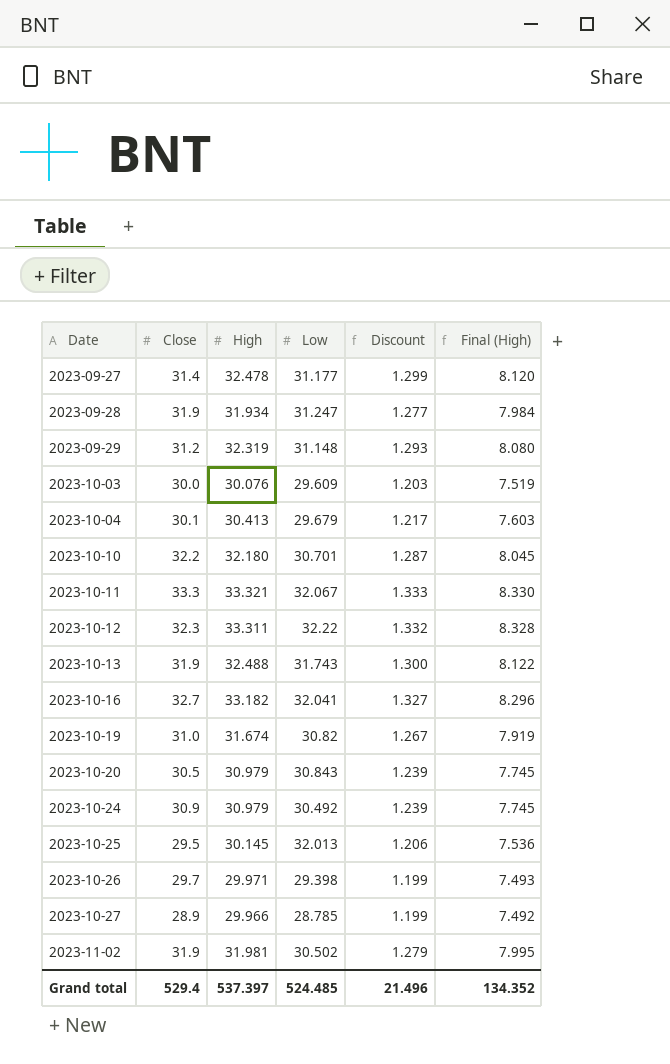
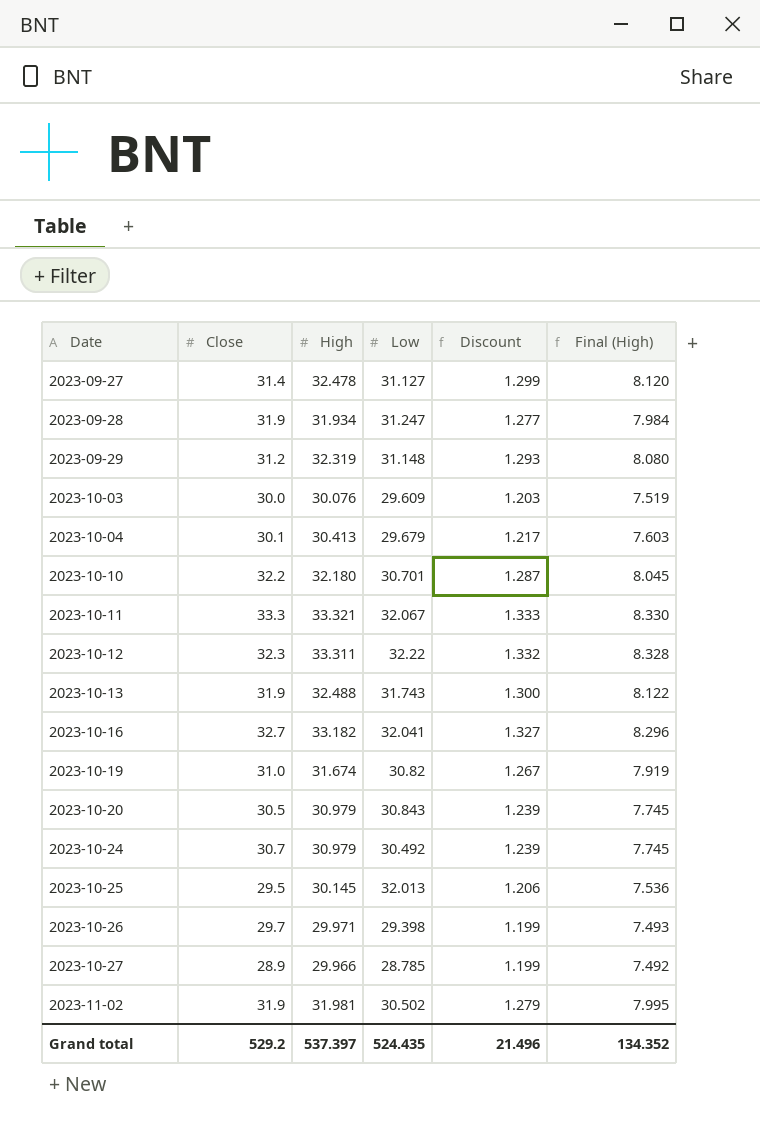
2023-09-27 | Low: 31.177 -> 31.127
2023-10-24 | Close: 30.9 -> 30.7
Grand total | Close: 529.4 -> 529.2
Grand total | Low: 524.485 -> 524.435

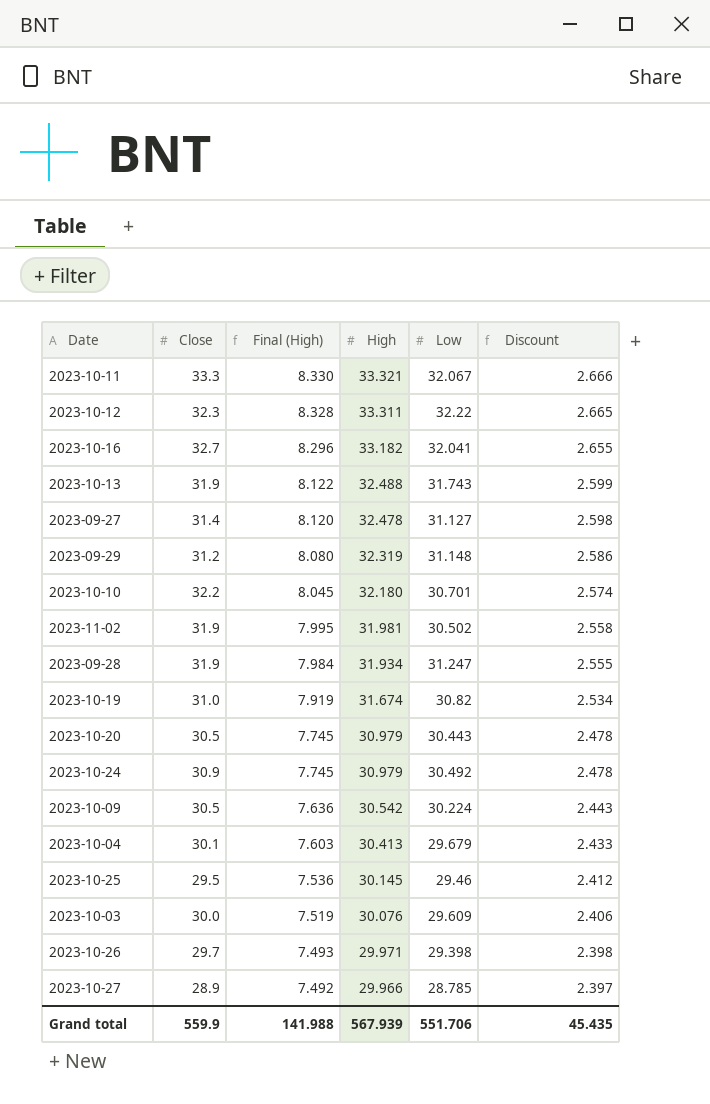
row order: Date ascending -> Final (High) descending
column Final (High) | position: 6 -> 3
column Discount | formula: [High] * 0.04 -> [High] * 0.08
2023-10-20 | Low: 30.843 -> 30.443
2023-10-24 | Close: 30.7 -> 30.9
row 2023-10-09: none -> 30.5 | 7.636 | 30.542 | 30.224 | 2.443
2023-10-25 | Low: 32.013 -> 29.46
Grand total | Close: 529.2 -> 559.9
Grand total | Final (High): 134.352 -> 141.988
Grand total | High: 537.397 -> 567.939
Grand total | Low: 524.435 -> 551.706
Grand total | Discount: 21.496 -> 45.435

